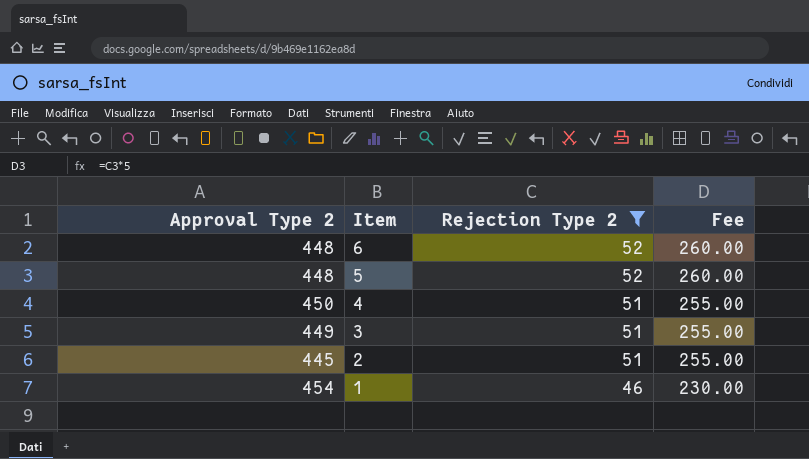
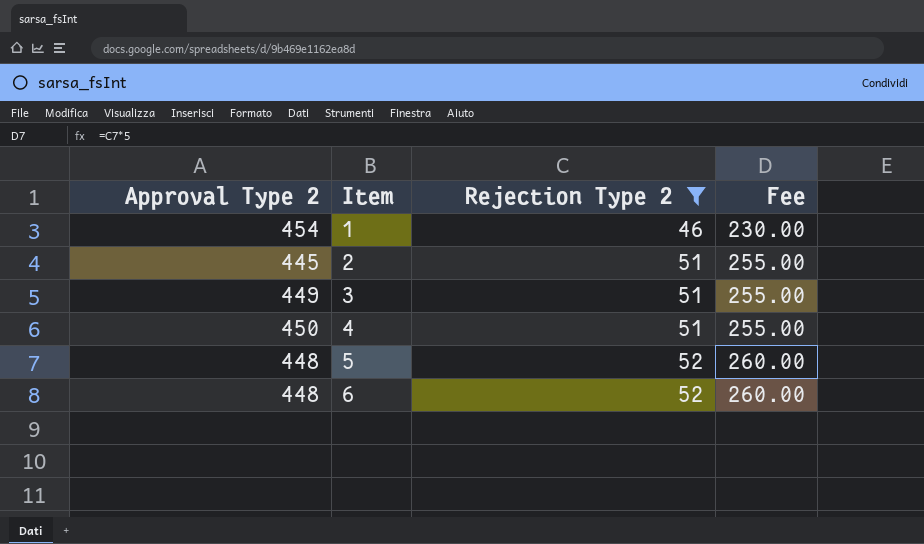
row order: Item descending -> Item ascending

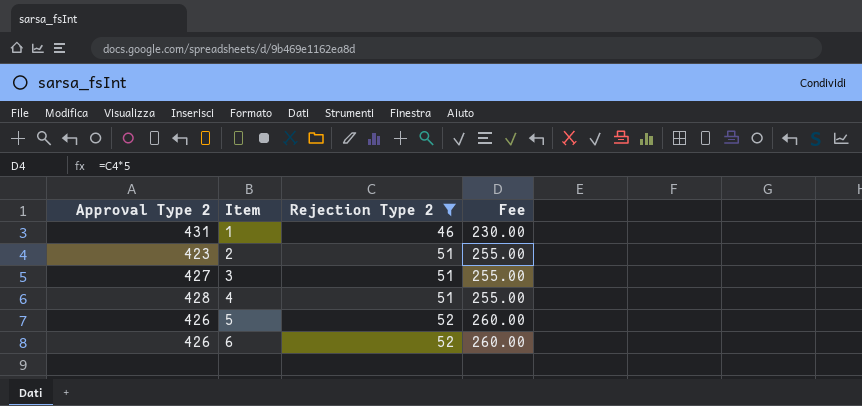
1 | Approval Type 2: 454 -> 431
2 | Approval Type 2: 445 -> 423
3 | Approval Type 2: 449 -> 427
4 | Approval Type 2: 450 -> 428
5 | Approval Type 2: 448 -> 426
6 | Approval Type 2: 448 -> 426

